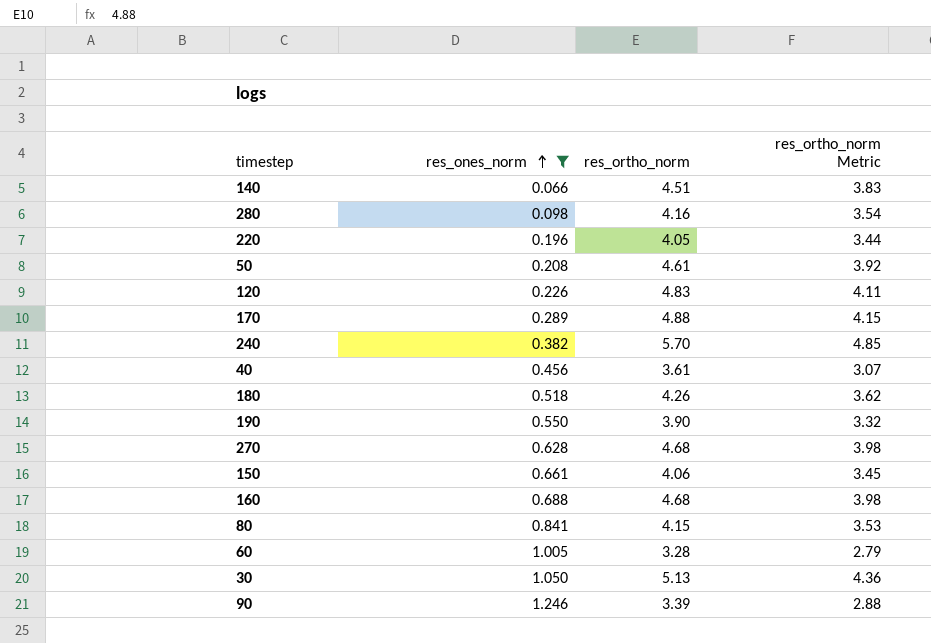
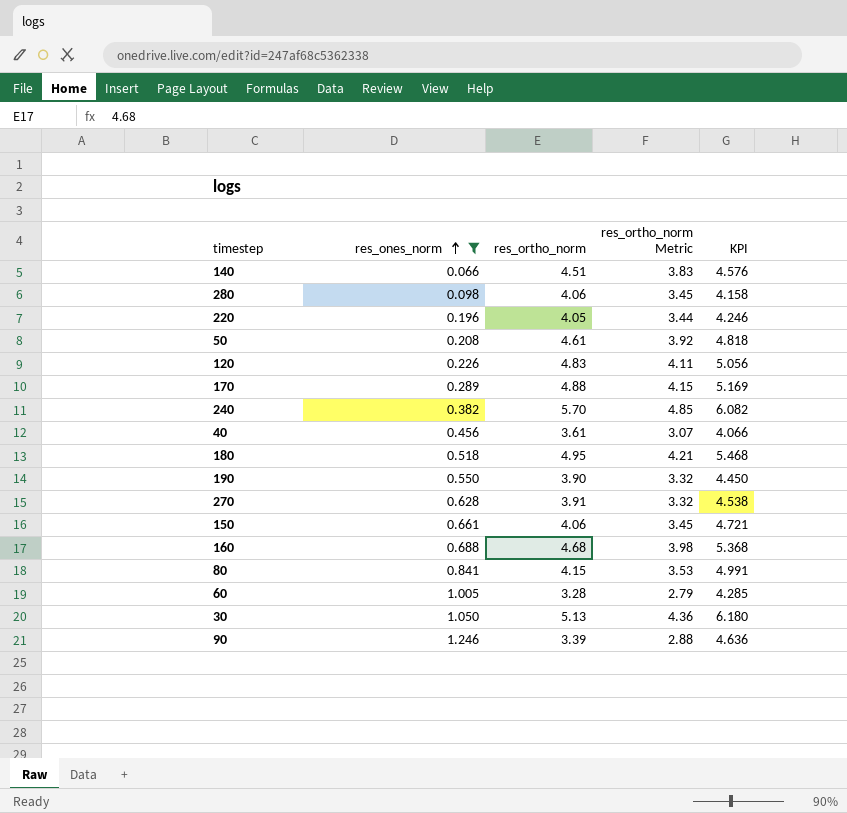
column KPI | formula: none -> [res_ones_norm] + [res_ortho_norm]
280 | res_ortho_norm: 4.16 -> 4.06
280 | res_ortho_norm Metric: 3.54 -> 3.45
180 | res_ortho_norm: 4.26 -> 4.95
180 | res_ortho_norm Metric: 3.62 -> 4.21
270 | res_ortho_norm: 4.68 -> 3.91
270 | res_ortho_norm Metric: 3.98 -> 3.32

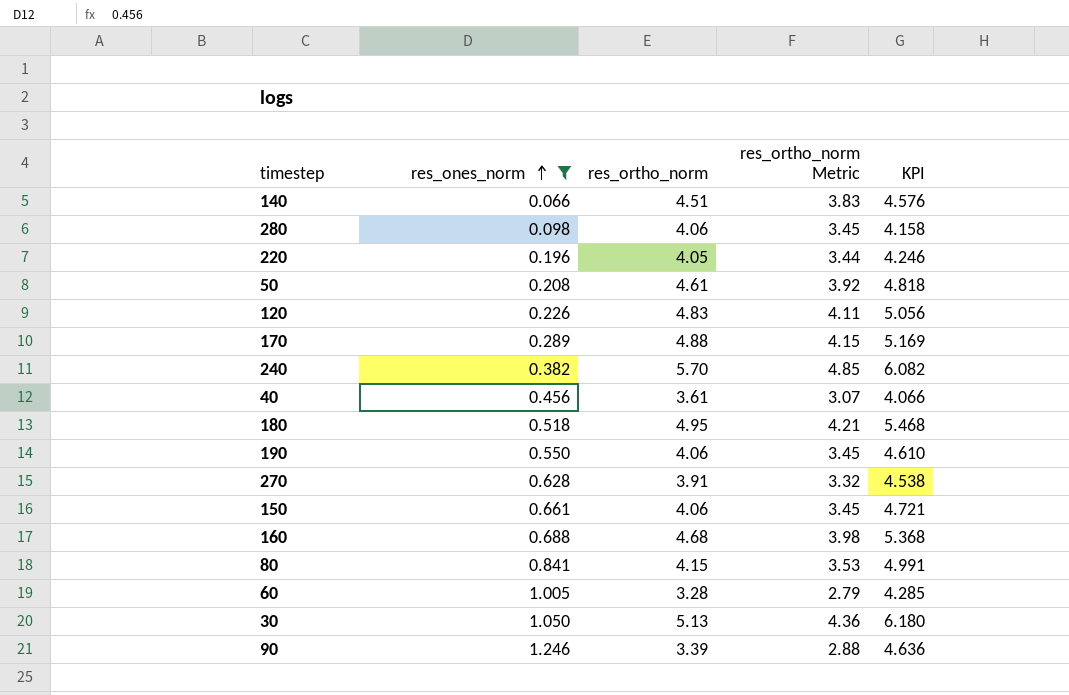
190 | res_ortho_norm: 3.90 -> 4.06
190 | res_ortho_norm Metric: 3.32 -> 3.45
190 | KPI: 4.450 -> 4.610

